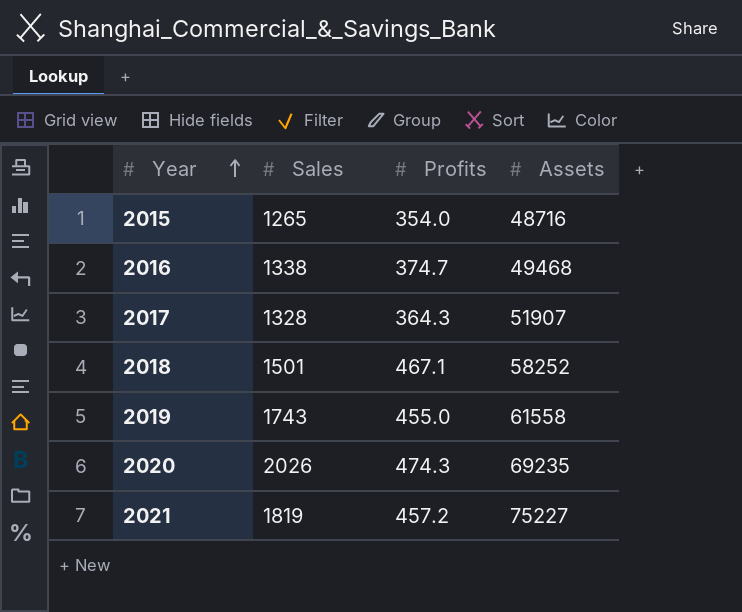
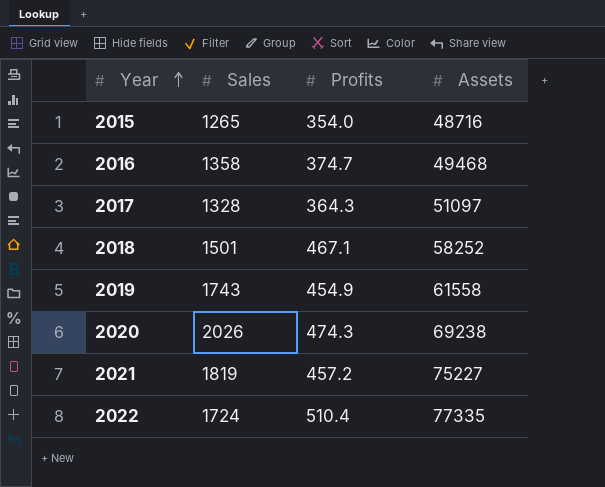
2016 | Sales: 1338 -> 1358
2017 | Assets: 51907 -> 51097
2019 | Profits: 455.0 -> 454.9
2020 | Assets: 69235 -> 69238
row 2022: none -> 1724 | 510.4 | 77335

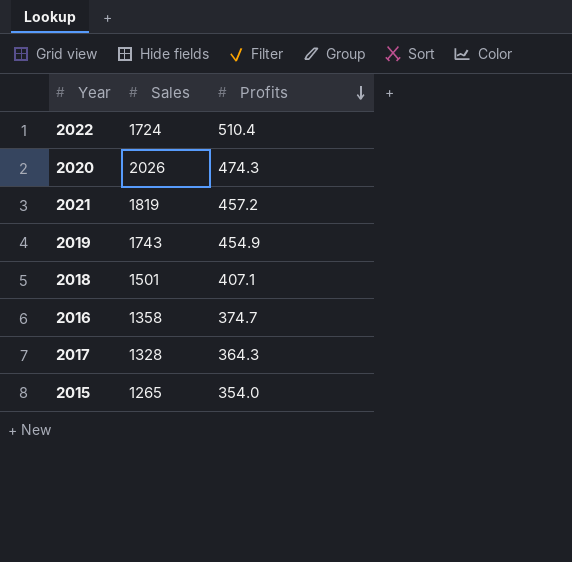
row order: Year ascending -> Profits descending
column Assets | position: 4 -> none
2018 | Profits: 467.1 -> 407.1

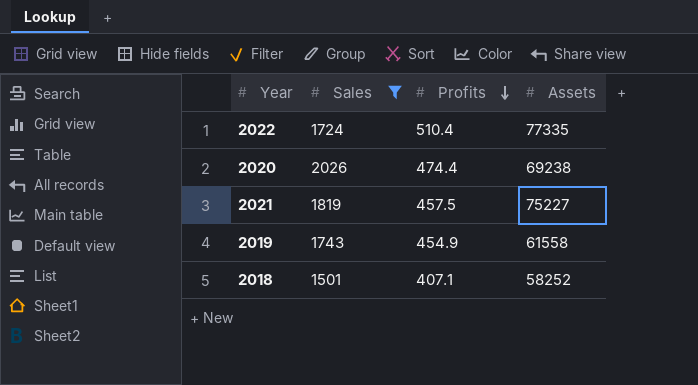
filter: none -> Sales >= 1501
column Assets | position: none -> 4
2020 | Profits: 474.3 -> 474.4
2021 | Profits: 457.2 -> 457.5

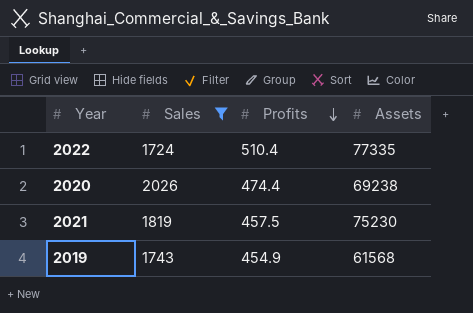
row 2018: 1501 | 407.1 | 58252 -> none
2021 | Assets: 75227 -> 75230
2019 | Assets: 61558 -> 61568

